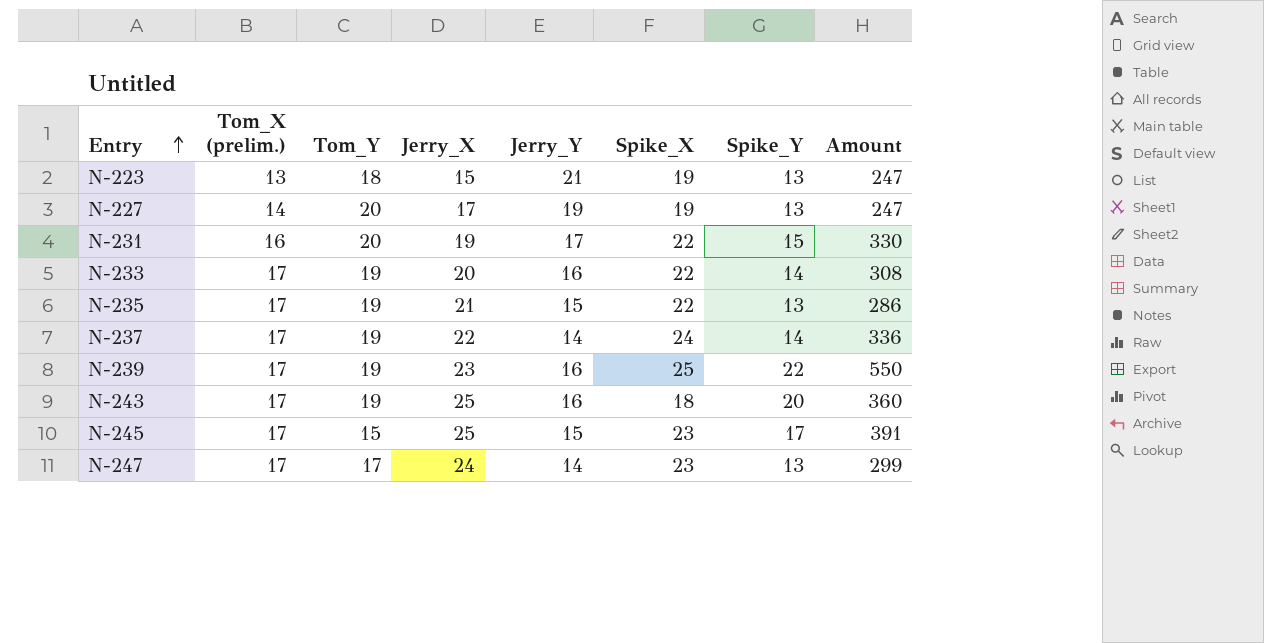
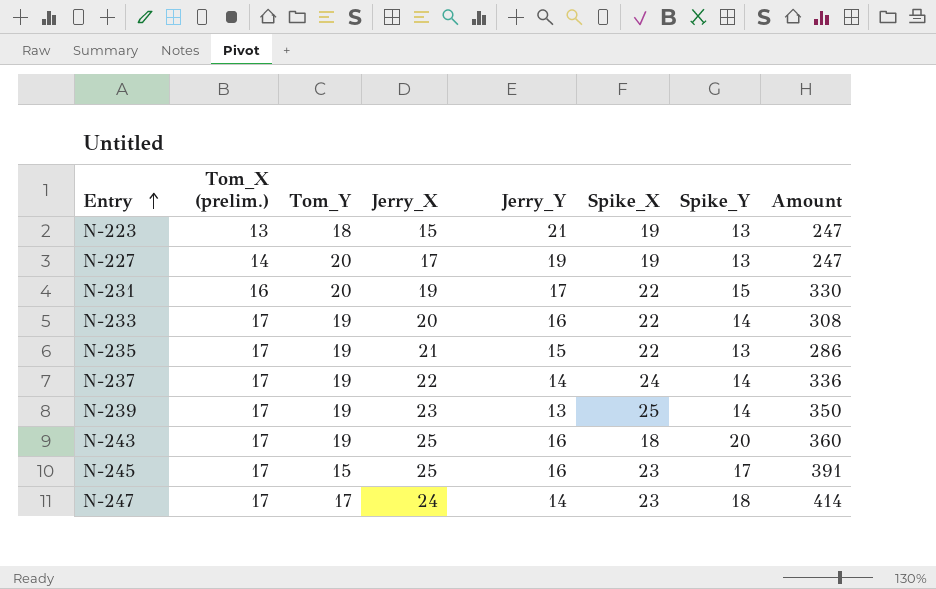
N-239 | Jerry_Y: 16 -> 13
N-239 | Spike_Y: 22 -> 14
N-239 | Amount: 550 -> 350
N-245 | Jerry_Y: 15 -> 16
N-247 | Spike_Y: 13 -> 18
N-247 | Amount: 299 -> 414

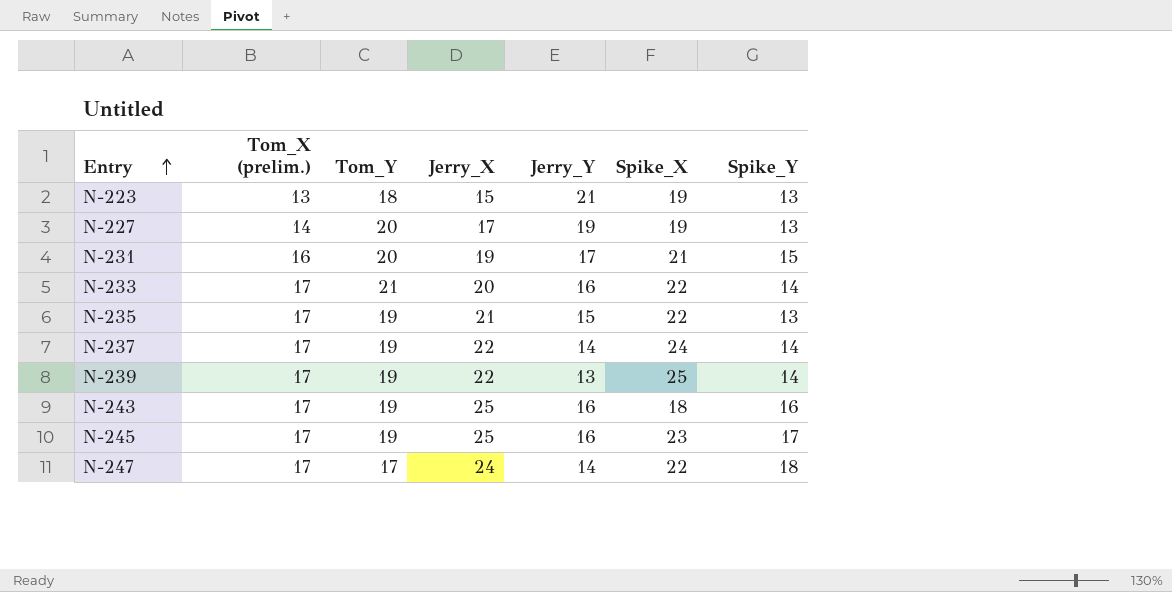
column Amount | formula: [Spike_X] * [Spike_Y] -> none
N-231 | Spike_X: 22 -> 21
N-233 | Tom_Y: 19 -> 21
N-239 | Jerry_X: 23 -> 22
N-243 | Spike_Y: 20 -> 16
N-245 | Tom_Y: 15 -> 19
N-247 | Spike_X: 23 -> 22

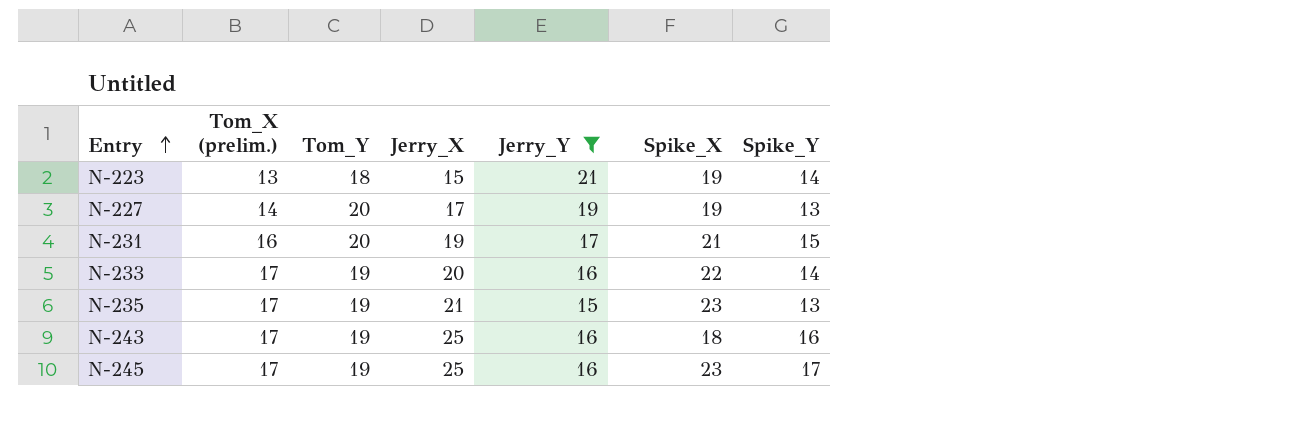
filter: none -> Jerry_Y >= 15
N-223 | Spike_Y: 13 -> 14
N-233 | Tom_Y: 21 -> 19
N-235 | Spike_X: 22 -> 23

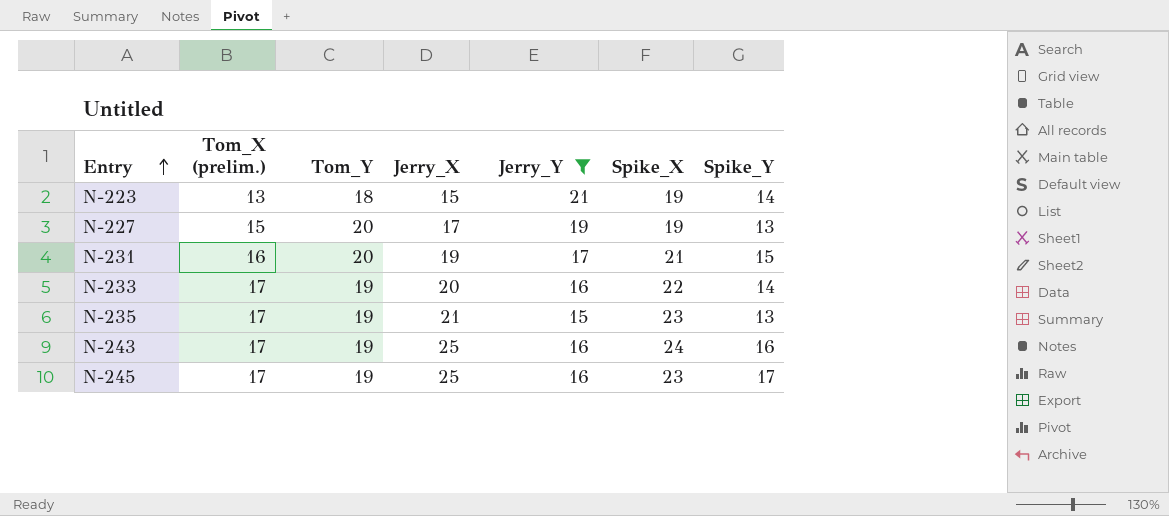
N-227 | Tom_X (prelim.): 14 -> 15
N-243 | Spike_X: 18 -> 24

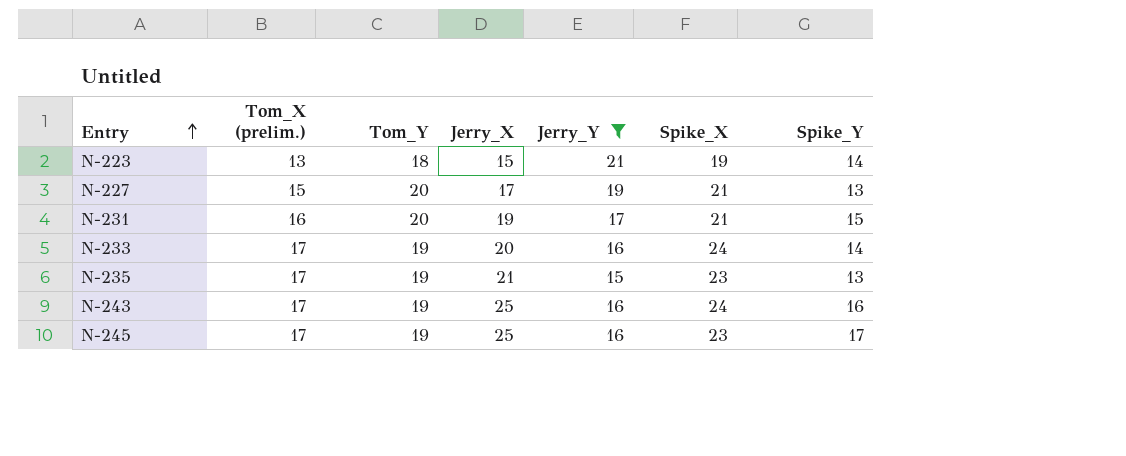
N-227 | Spike_X: 19 -> 21
N-233 | Spike_X: 22 -> 24

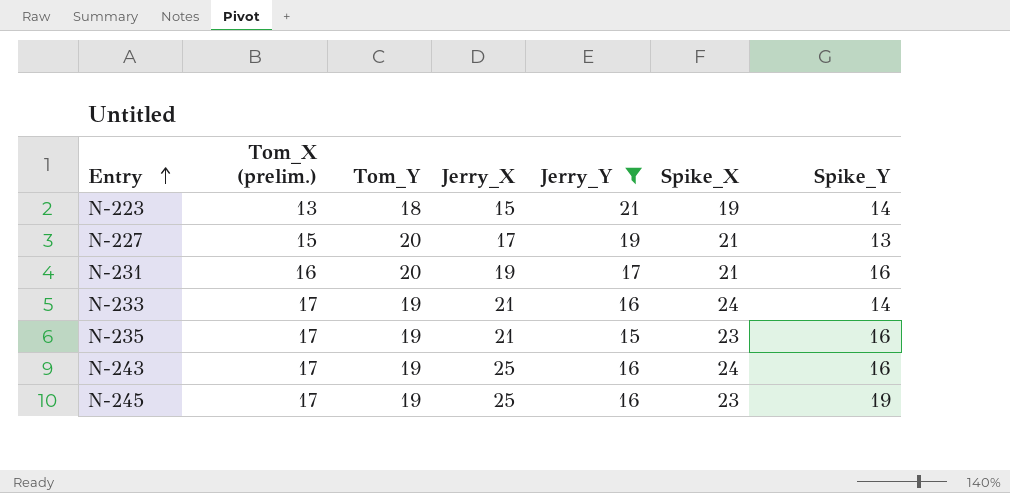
N-231 | Spike_Y: 15 -> 16
N-233 | Jerry_X: 20 -> 21
N-235 | Spike_Y: 13 -> 16
N-245 | Spike_Y: 17 -> 19

